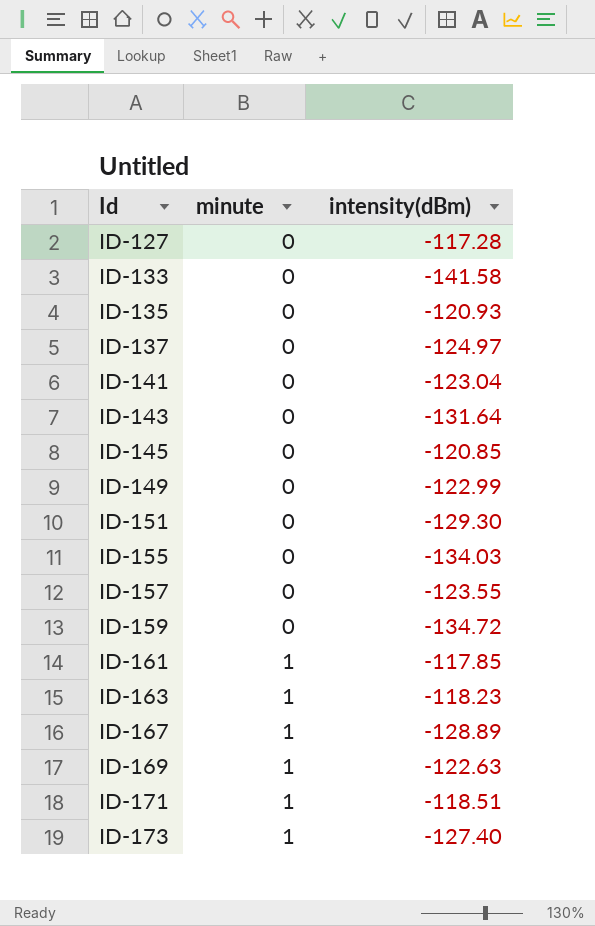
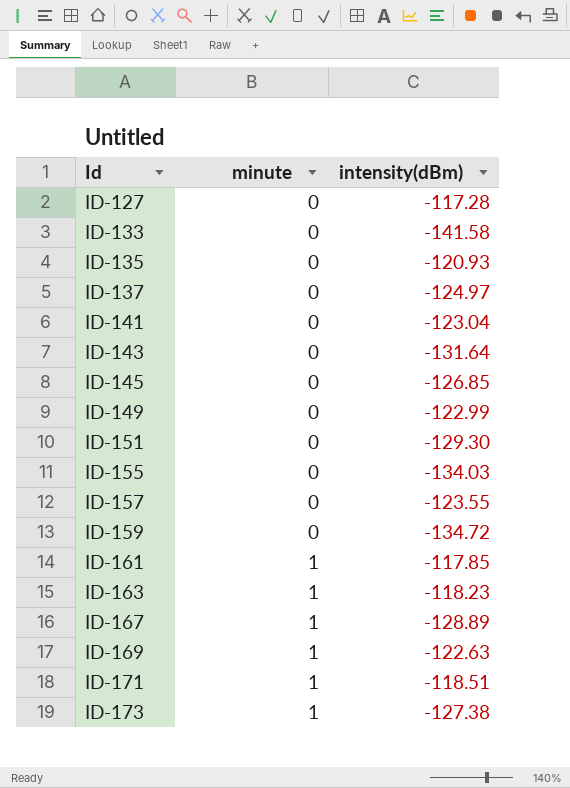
ID-145 | intensity(dBm): -120.85 -> -126.85
ID-173 | intensity(dBm): -127.40 -> -127.38

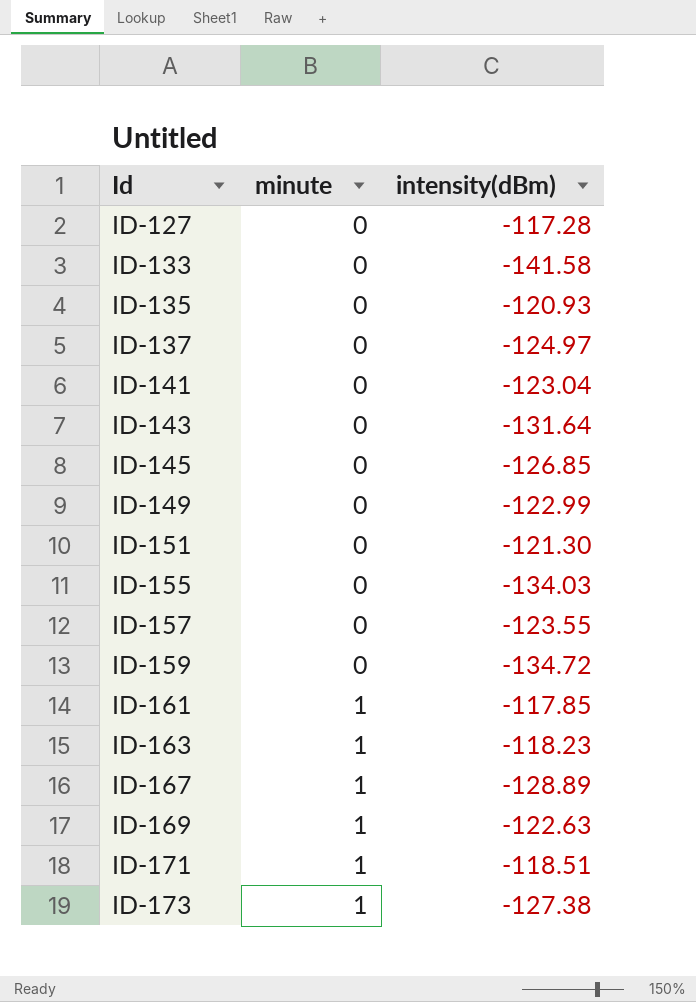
ID-151 | intensity(dBm): -129.30 -> -121.30

